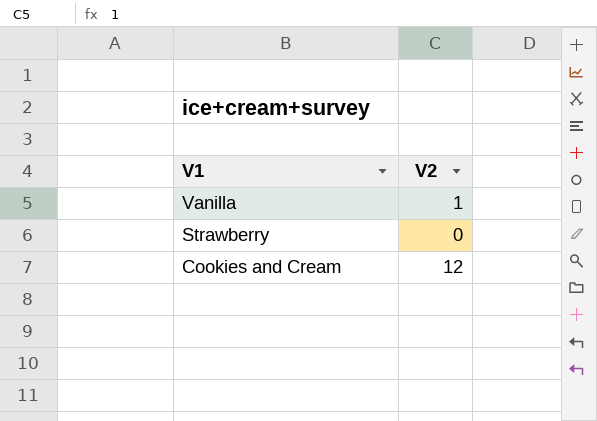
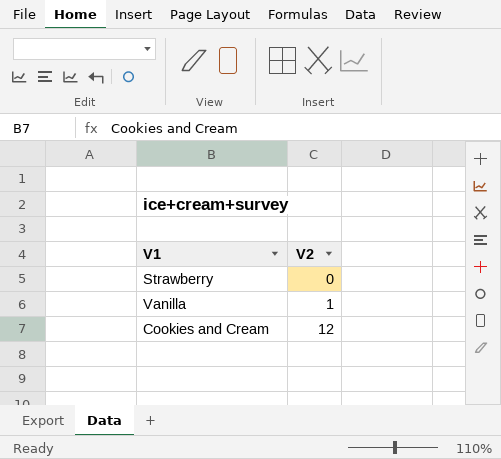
row order: V1 descending -> V2 ascending

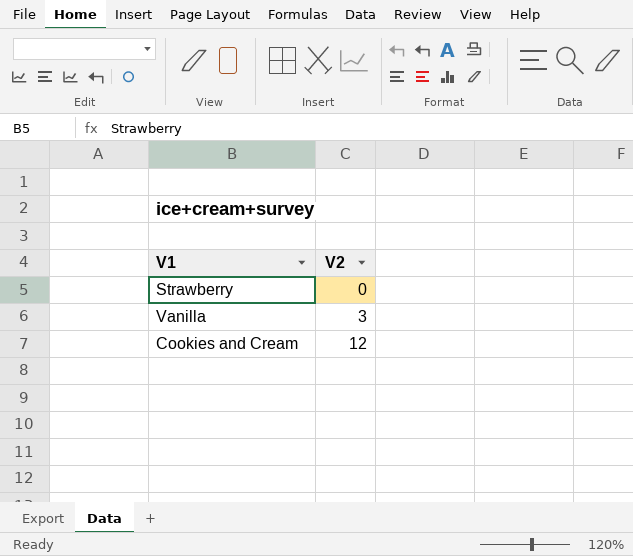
Vanilla | V2: 1 -> 3

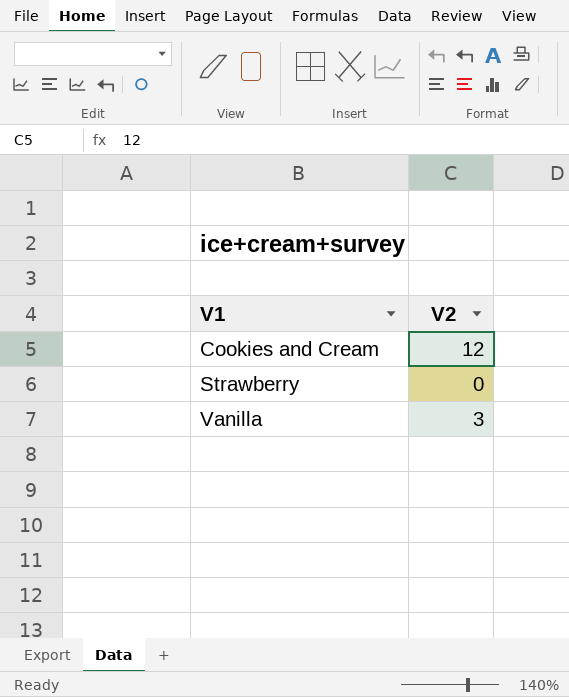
row order: V2 ascending -> V1 ascending

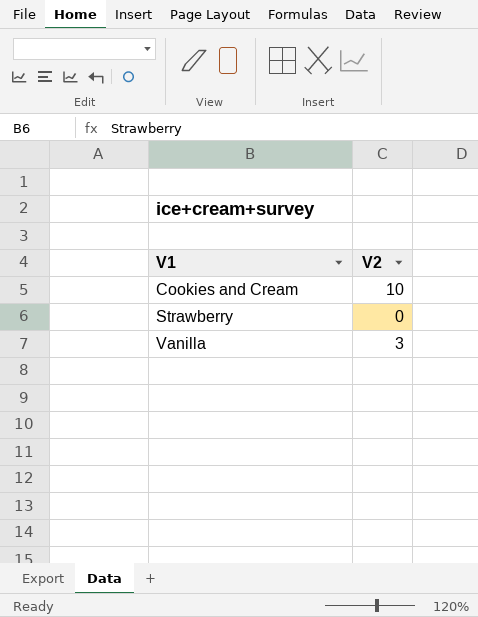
Cookies and Cream | V2: 12 -> 10

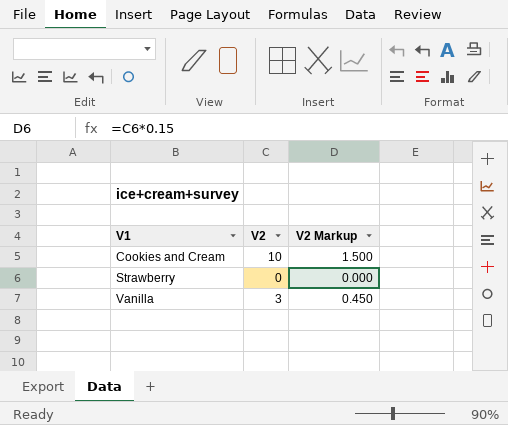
column V2 Markup | formula: none -> [V2] * 0.15

